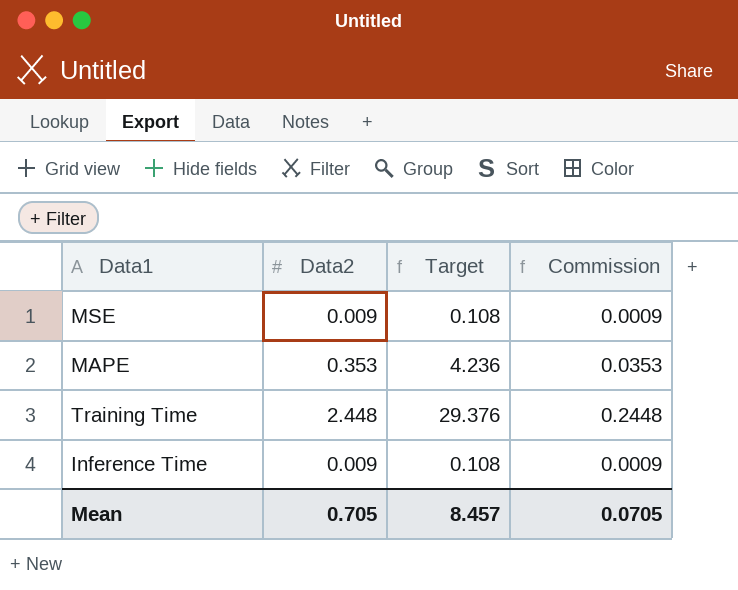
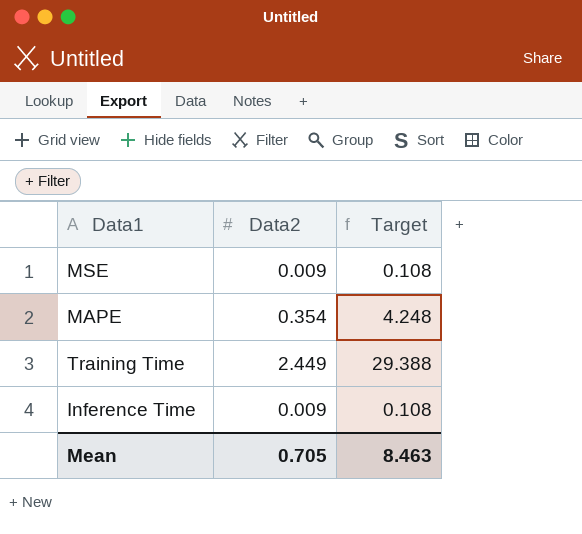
column Commission | formula: [Data2] * 0.1 -> none
MAPE | Data2: 0.353 -> 0.354
MAPE | Target: 4.236 -> 4.248
Training Time | Data2: 2.448 -> 2.449
Training Time | Target: 29.376 -> 29.388
Mean | Target: 8.457 -> 8.463

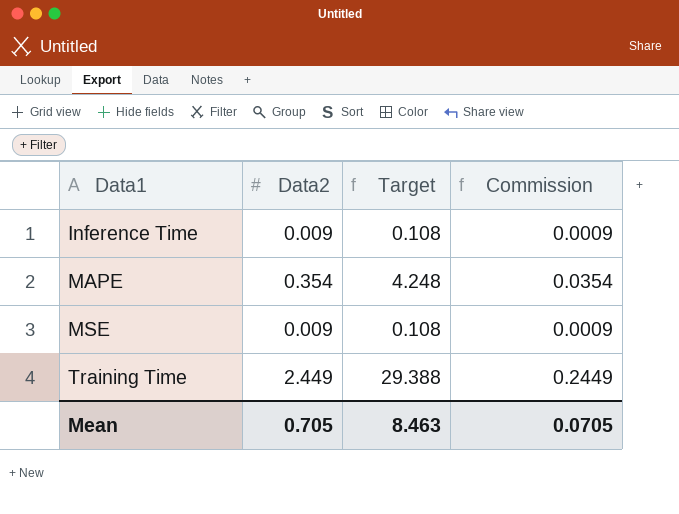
row order: none -> Data1 ascending
column Commission | formula: none -> [Data2] * 0.1

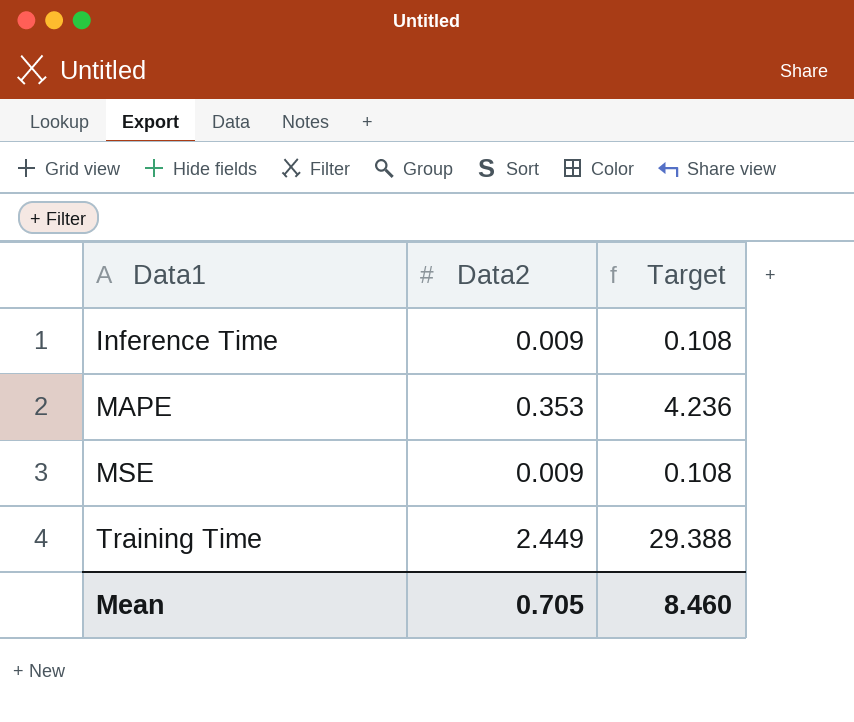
column Commission | formula: [Data2] * 0.1 -> none
MAPE | Data2: 0.354 -> 0.353
MAPE | Target: 4.248 -> 4.236
Mean | Target: 8.463 -> 8.460

